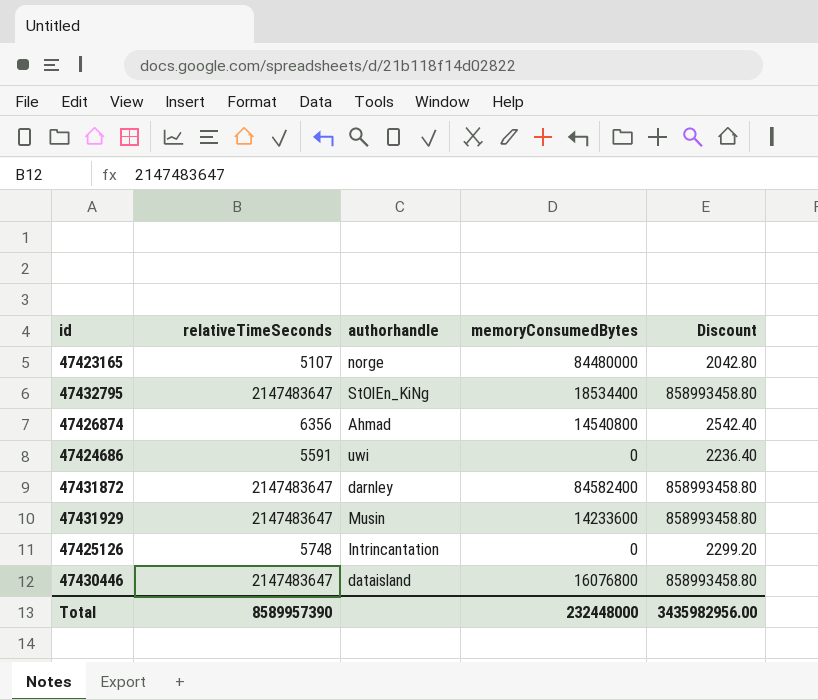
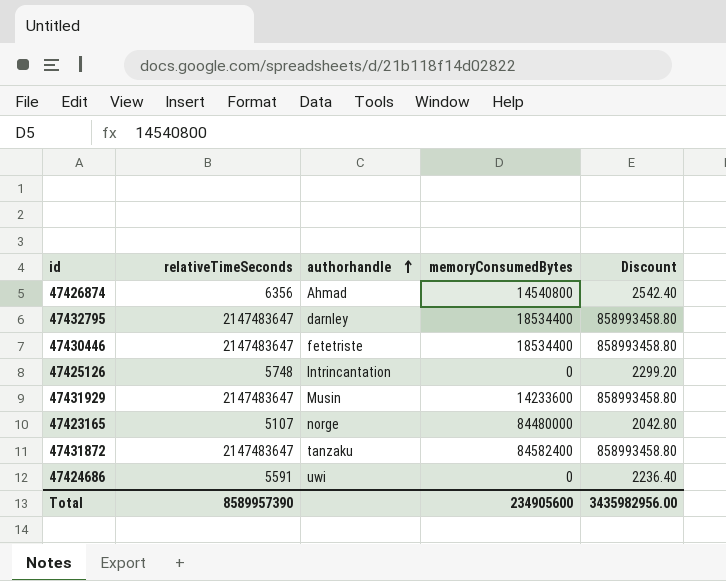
row order: none -> authorhandle ascending
47432795 | authorhandle: StOlEn_KiNg -> darnley
47430446 | authorhandle: dataisland -> fetetriste
47430446 | memoryConsumedBytes: 16076800 -> 18534400
47431872 | authorhandle: darnley -> tanzaku
Total | memoryConsumedBytes: 232448000 -> 234905600

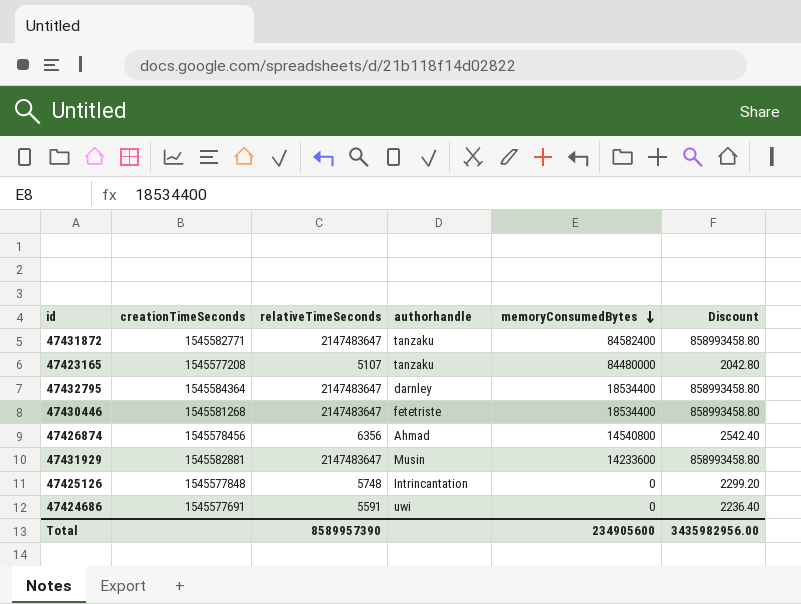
row order: authorhandle ascending -> memoryConsumedBytes descending
column creationTimeSeconds | position: none -> 2
47423165 | authorhandle: norge -> tanzaku

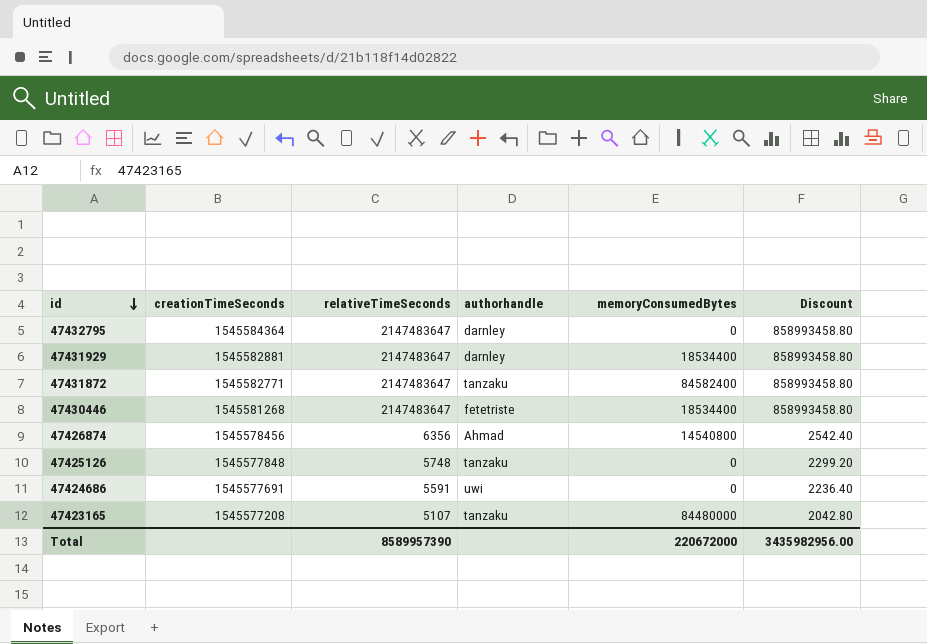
row order: memoryConsumedBytes descending -> id descending
47432795 | memoryConsumedBytes: 18534400 -> 0
47431929 | authorhandle: Musin -> darnley
47431929 | memoryConsumedBytes: 14233600 -> 18534400
47425126 | authorhandle: Intrincantation -> tanzaku
Total | memoryConsumedBytes: 234905600 -> 220672000

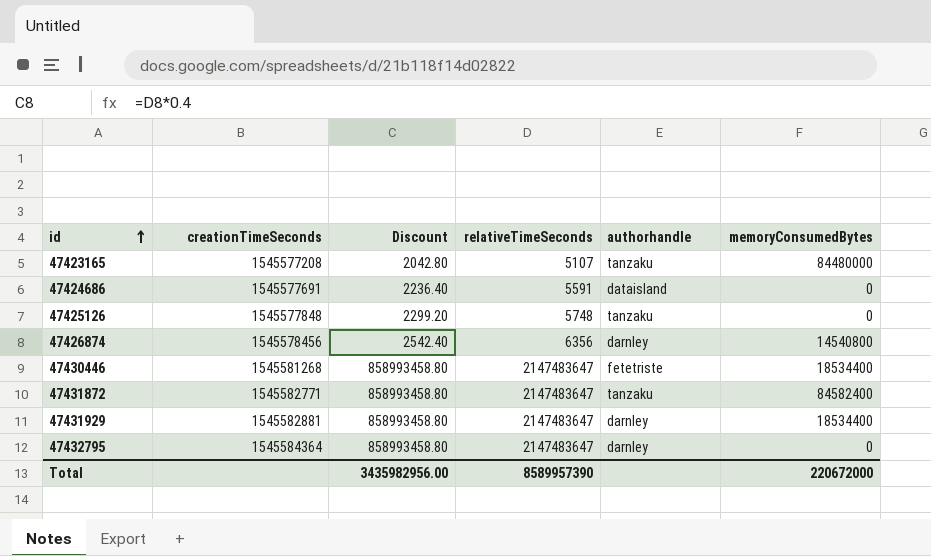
row order: id descending -> id ascending
column Discount | position: 6 -> 3
47424686 | authorhandle: uwi -> dataisland
47426874 | authorhandle: Ahmad -> darnley

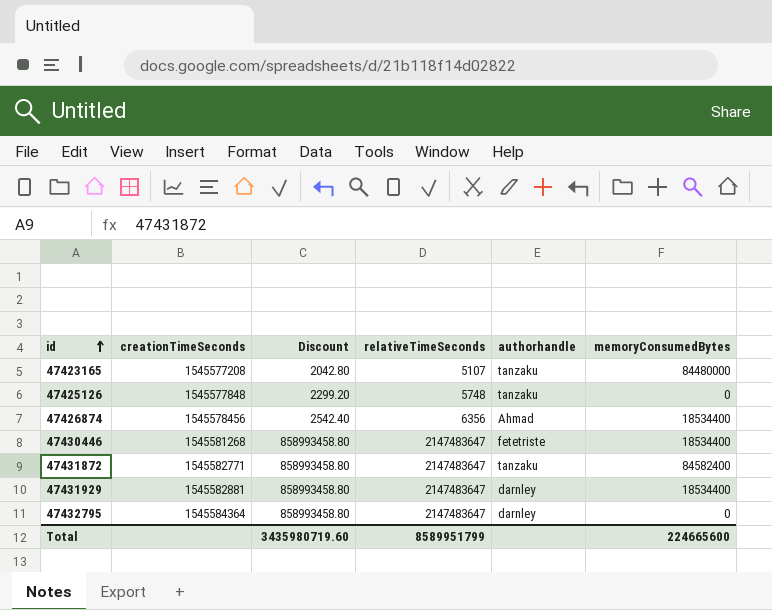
row 47424686: 1545577691 | 2236.40 | 5591 | dataisland | 0 -> none
47426874 | authorhandle: darnley -> Ahmad
47426874 | memoryConsumedBytes: 14540800 -> 18534400
Total | Discount: 3435982956.00 -> 3435980719.60
Total | relativeTimeSeconds: 8589957390 -> 8589951799
Total | memoryConsumedBytes: 220672000 -> 224665600

